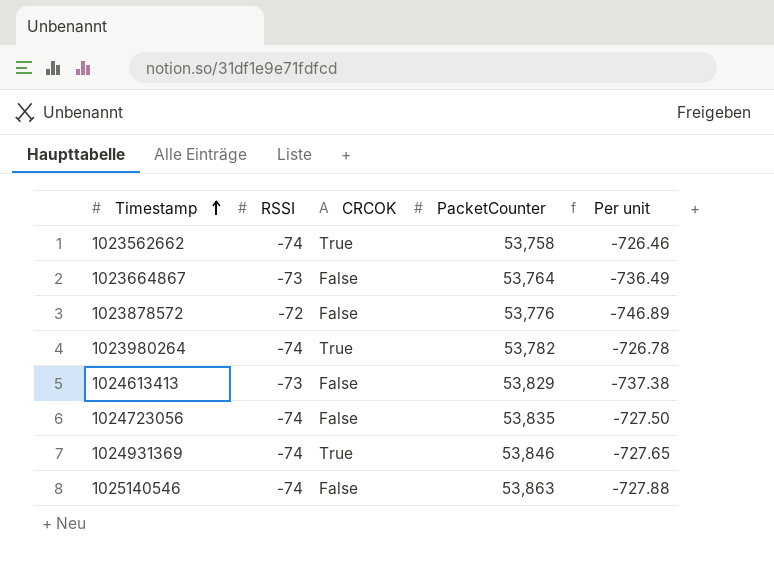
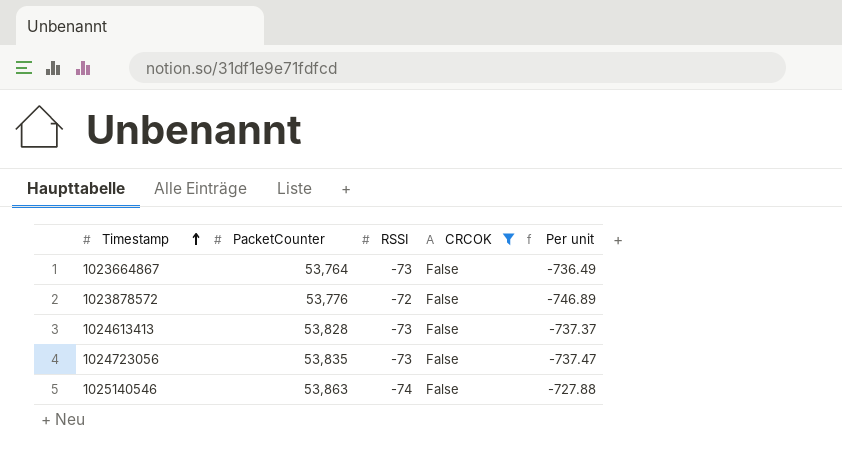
filter: none -> CRCOK = False
column PacketCounter | position: 4 -> 2
1024613413 | PacketCounter: 53,829 -> 53,828
1024613413 | Per unit: -737.38 -> -737.37
1024723056 | RSSI: -74 -> -73
1024723056 | Per unit: -727.50 -> -737.47

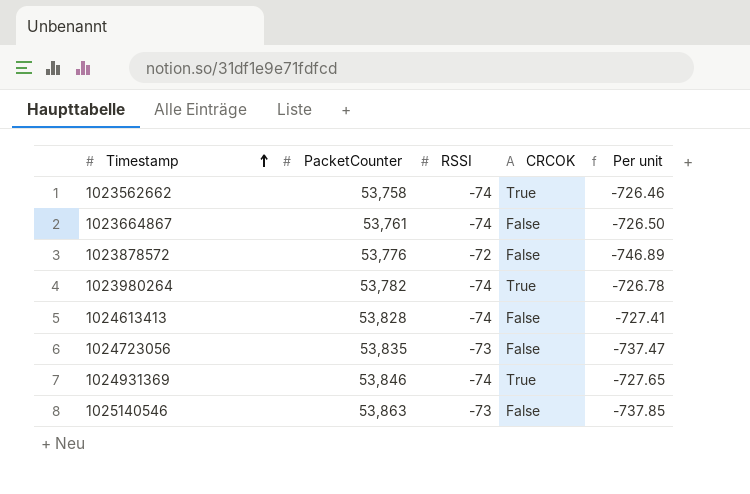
filter: CRCOK = False -> none
1023664867 | PacketCounter: 53,764 -> 53,761
1023664867 | RSSI: -73 -> -74
1023664867 | Per unit: -736.49 -> -726.50
1024613413 | RSSI: -73 -> -74
1024613413 | Per unit: -737.37 -> -727.41
1025140546 | RSSI: -74 -> -73
1025140546 | Per unit: -727.88 -> -737.85

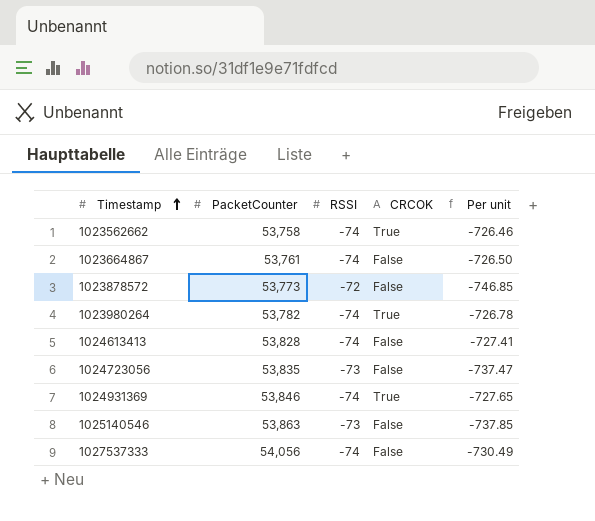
1023878572 | PacketCounter: 53,776 -> 53,773
1023878572 | Per unit: -746.89 -> -746.85
row 1027537333: none -> 54,056 | -74 | False | -730.49

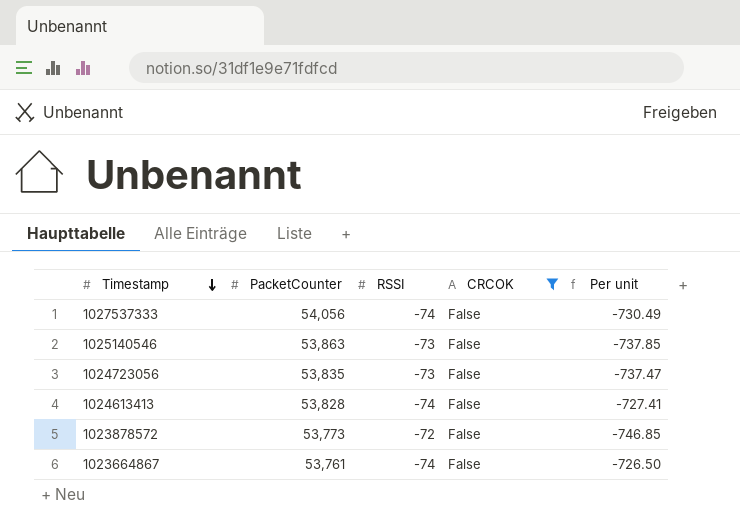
filter: none -> CRCOK = False
row order: Timestamp ascending -> Timestamp descending

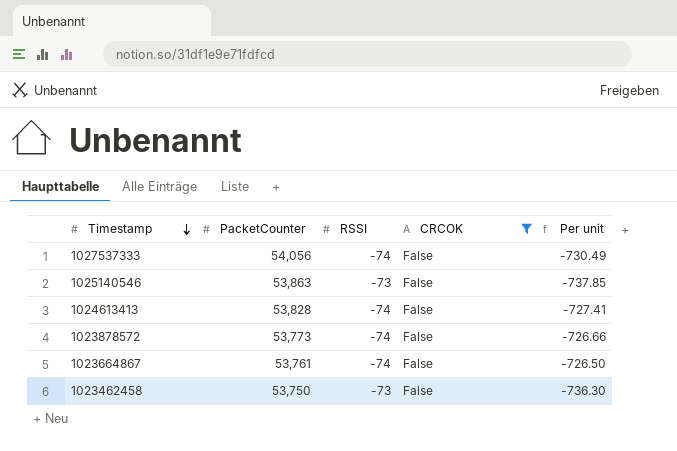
row 1024723056: 53,835 | -73 | False | -737.47 -> none
1023878572 | RSSI: -72 -> -74
1023878572 | Per unit: -746.85 -> -726.66
row 1023462458: none -> 53,750 | -73 | False | -736.30

